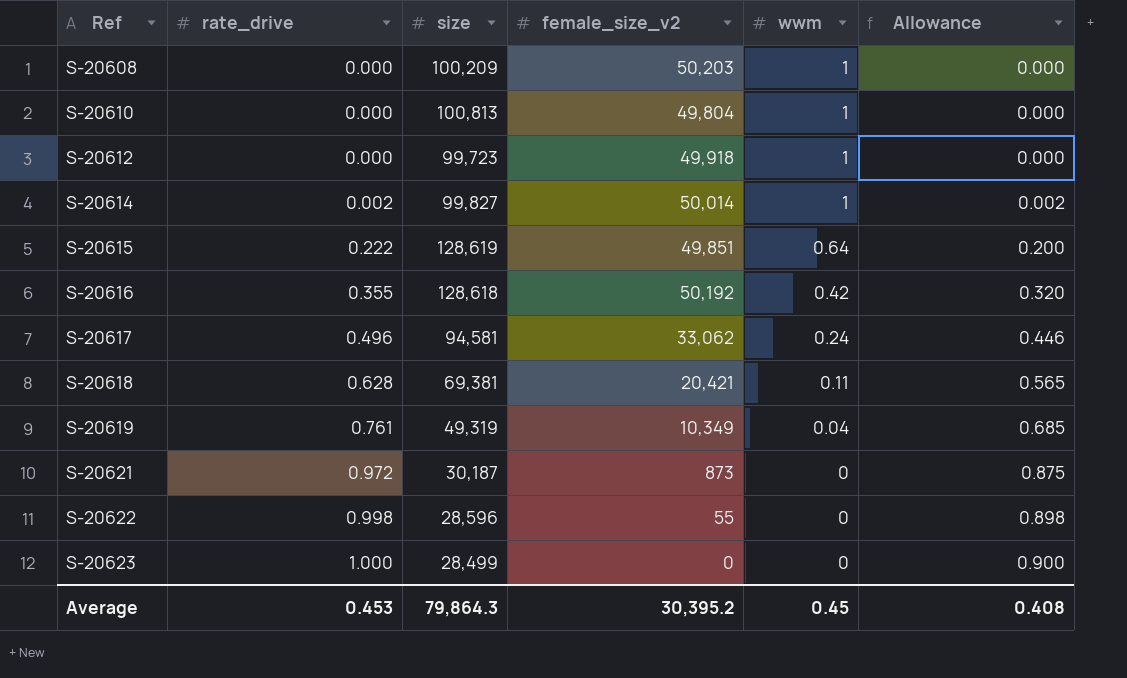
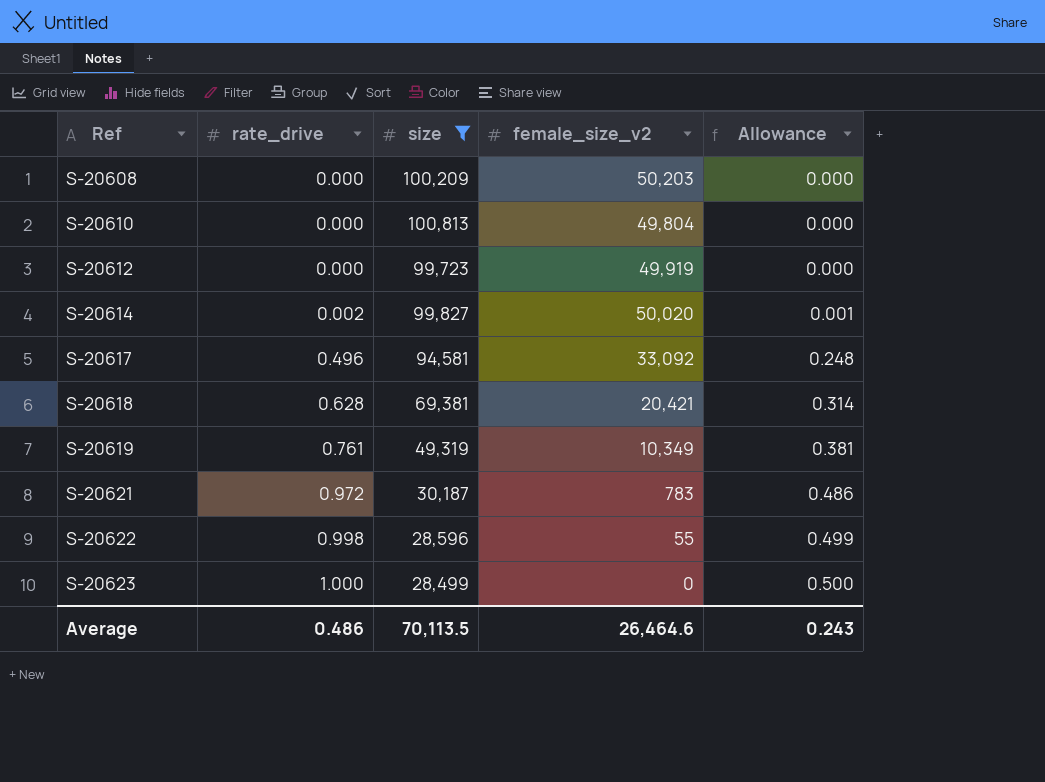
filter: none -> size <= 100,813
column wwm | position: 5 -> none
column Allowance | formula: [rate_drive] * 0.9 -> [rate_drive] * 0.5
S-20612 | female_size_v2: 49,918 -> 49,919
S-20614 | female_size_v2: 50,014 -> 50,020
S-20617 | female_size_v2: 33,062 -> 33,092
S-20621 | female_size_v2: 873 -> 783
Average | rate_drive: 0.453 -> 0.486
Average | size: 79,864.3 -> 70,113.5
Average | female_size_v2: 30,395.2 -> 26,464.6
Average | Allowance: 0.408 -> 0.243

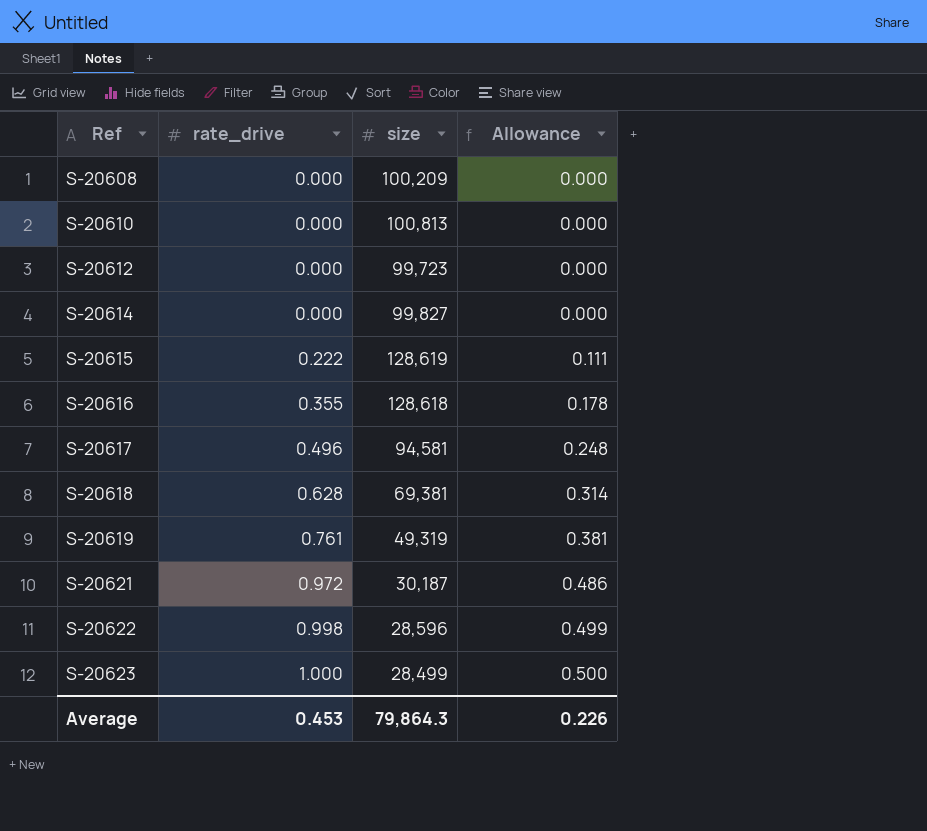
filter: size <= 100,813 -> none
column female_size_v2 | position: 4 -> none
S-20614 | rate_drive: 0.002 -> 0.000
S-20614 | Allowance: 0.001 -> 0.000
Average | rate_drive: 0.486 -> 0.453
Average | size: 70,113.5 -> 79,864.3
Average | Allowance: 0.243 -> 0.226

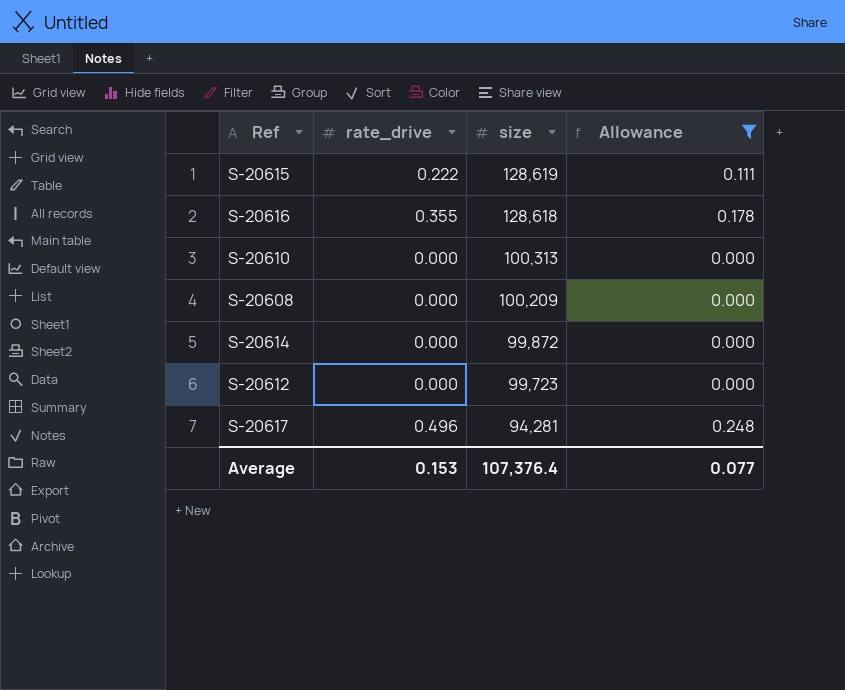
filter: none -> Allowance <= 0.248
row order: Ref ascending -> size descending
S-20610 | size: 100,813 -> 100,313
S-20614 | size: 99,827 -> 99,872
S-20617 | size: 94,581 -> 94,281
Average | rate_drive: 0.453 -> 0.153
Average | size: 79,864.3 -> 107,376.4
Average | Allowance: 0.226 -> 0.077

